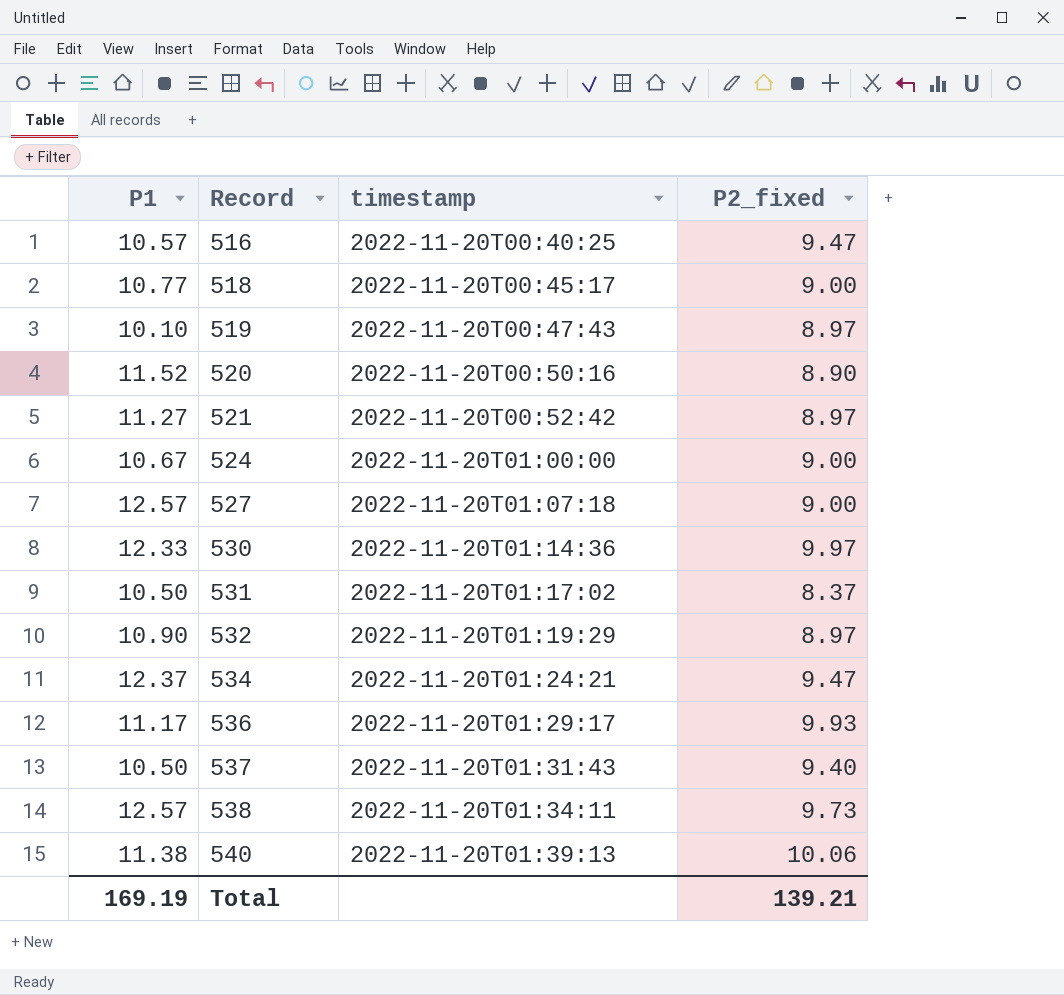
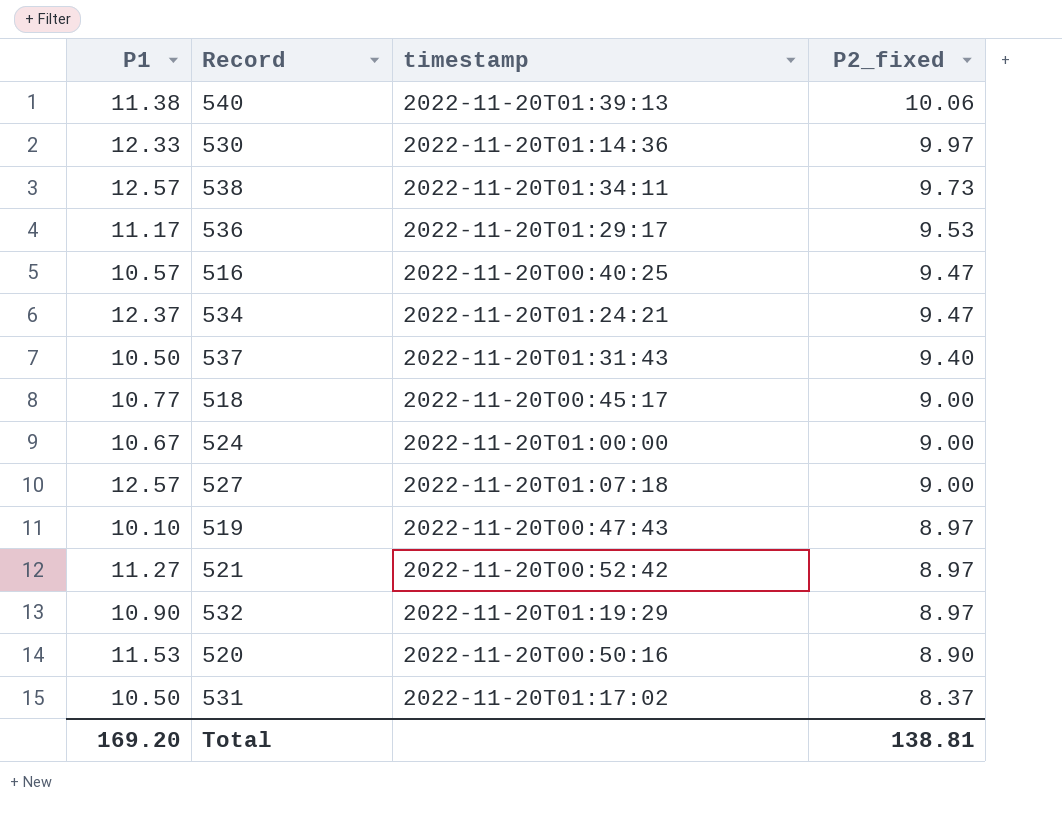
row order: Record ascending -> P2_fixed descending
536 | P2_fixed: 9.93 -> 9.53
520 | P1: 11.52 -> 11.53
Total | P1: 169.19 -> 169.20
Total | P2_fixed: 139.21 -> 138.81

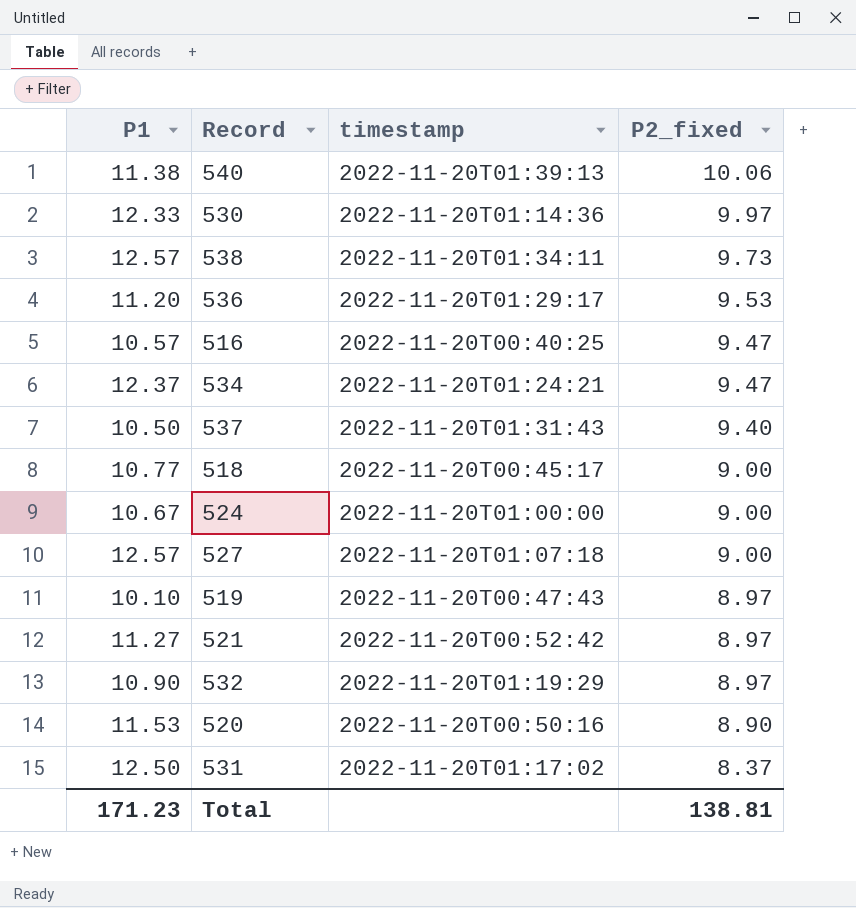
536 | P1: 11.17 -> 11.20
531 | P1: 10.50 -> 12.50
Total | P1: 169.20 -> 171.23

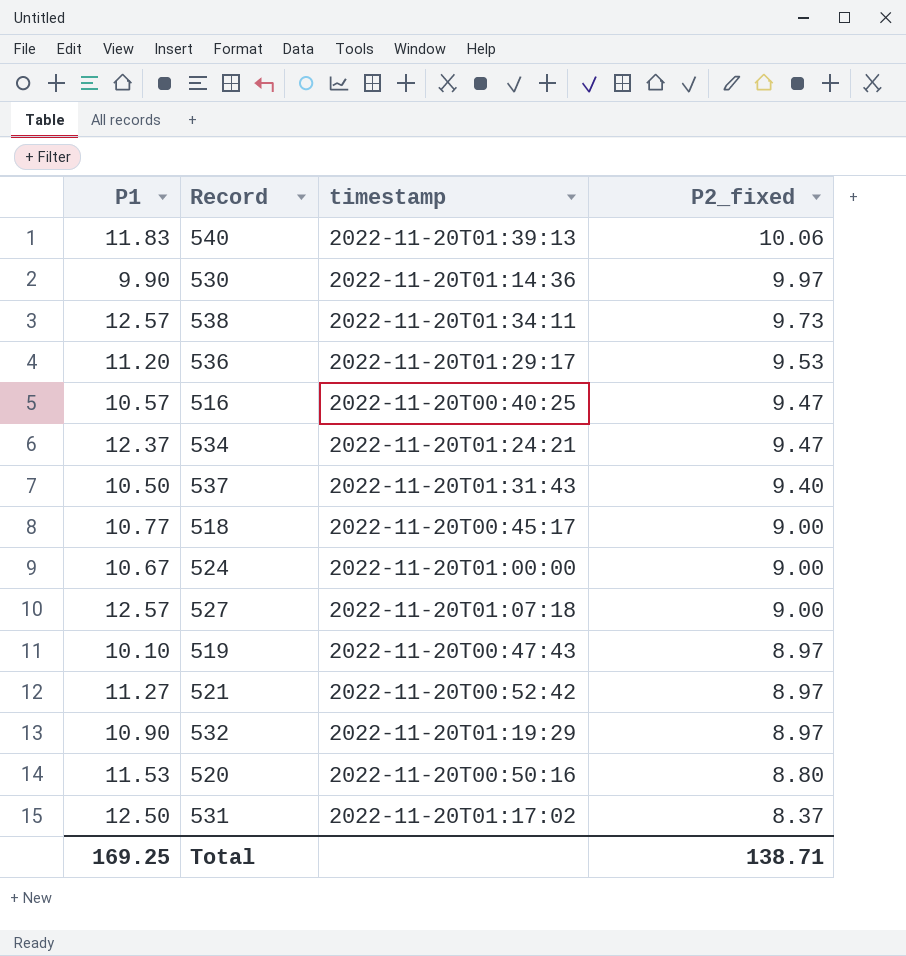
540 | P1: 11.38 -> 11.83
530 | P1: 12.33 -> 9.90
520 | P2_fixed: 8.90 -> 8.80
Total | P1: 171.23 -> 169.25
Total | P2_fixed: 138.81 -> 138.71

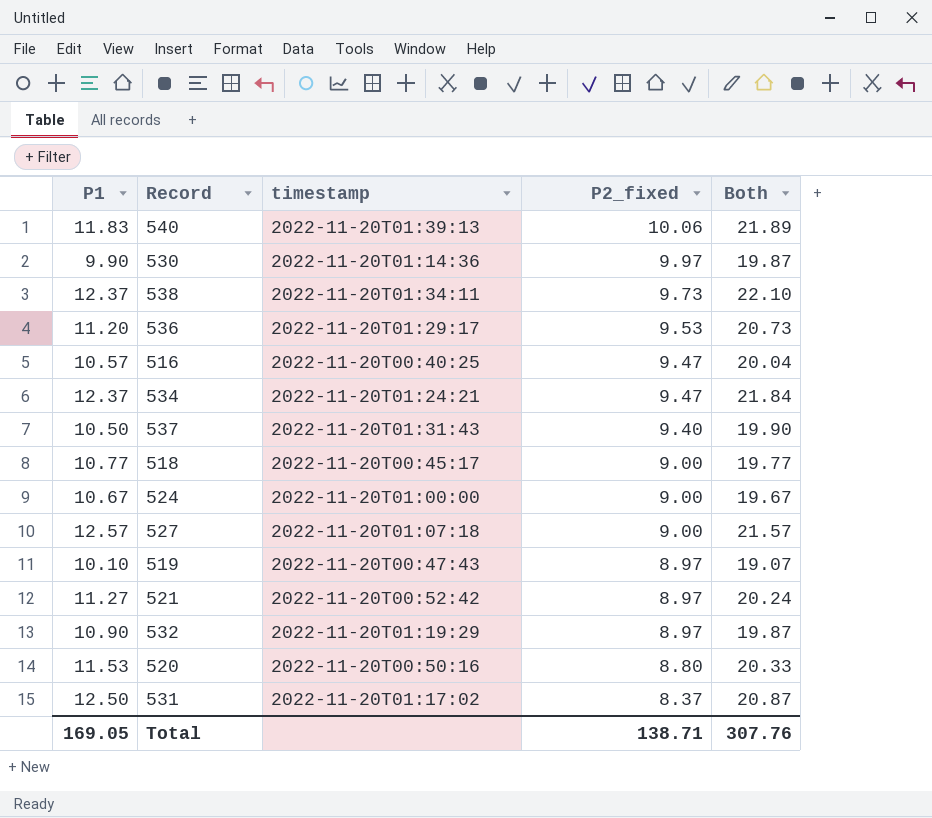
column Both | formula: none -> [P1] + [P2_fixed]
538 | P1: 12.57 -> 12.37
Total | P1: 169.25 -> 169.05

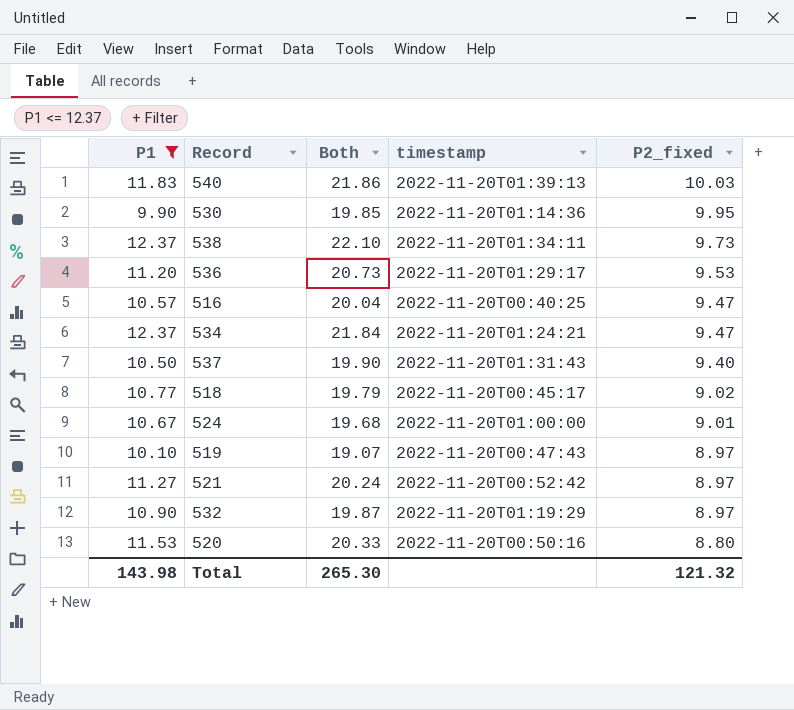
filter: none -> P1 <= 12.37
column Both | position: 5 -> 3
540 | Both: 21.89 -> 21.86
540 | P2_fixed: 10.06 -> 10.03
530 | Both: 19.87 -> 19.85
530 | P2_fixed: 9.97 -> 9.95
518 | Both: 19.77 -> 19.79
518 | P2_fixed: 9.00 -> 9.02
524 | Both: 19.67 -> 19.68
524 | P2_fixed: 9.00 -> 9.01
Total | P1: 169.05 -> 143.98
Total | Both: 307.76 -> 265.30
Total | P2_fixed: 138.71 -> 121.32

